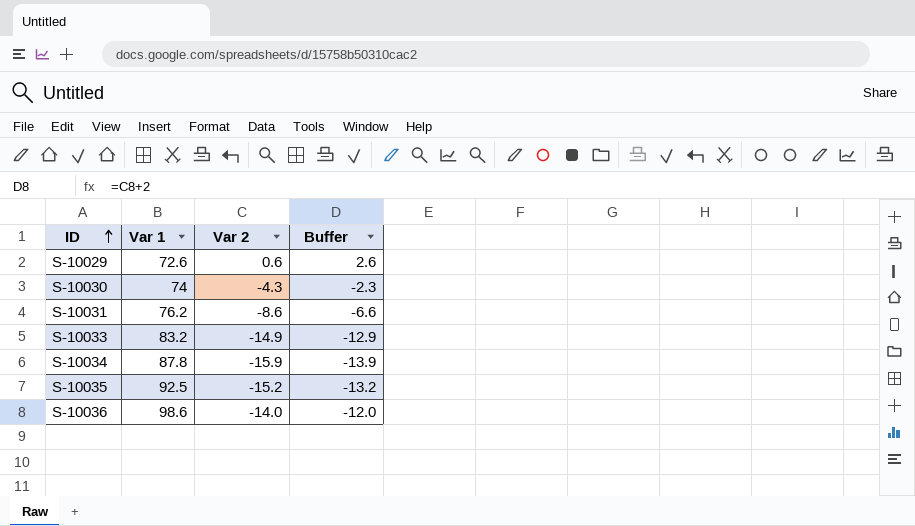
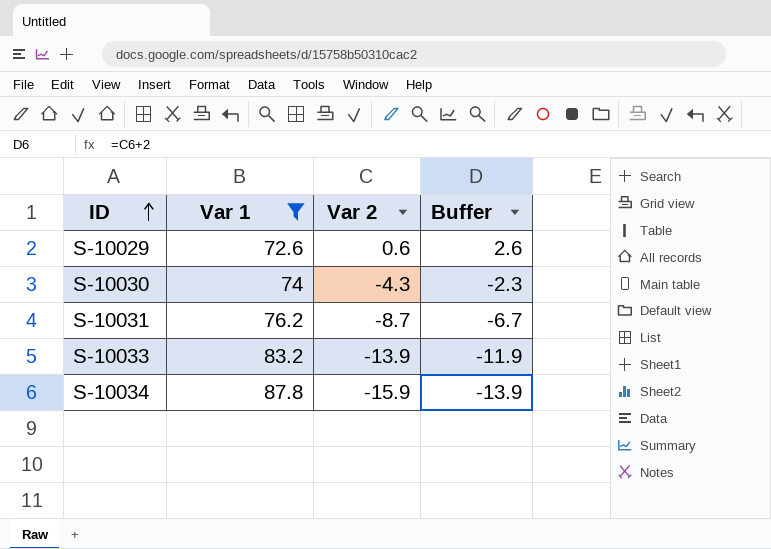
filter: none -> Var 1 <= 87.8
S-10031 | Var 2: -8.6 -> -8.7
S-10031 | Buffer: -6.6 -> -6.7
S-10033 | Var 2: -14.9 -> -13.9
S-10033 | Buffer: -12.9 -> -11.9

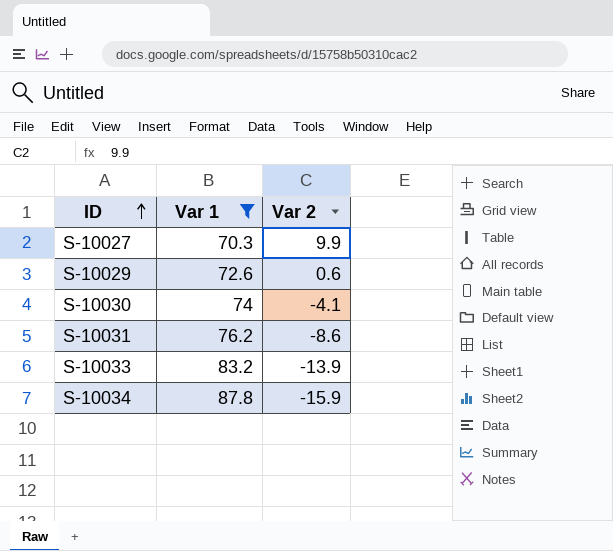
column Buffer | formula: [Var 2] + 2 -> none
row S-10027: none -> 70.3 | 9.9
S-10030 | Var 2: -4.3 -> -4.1
S-10031 | Var 2: -8.7 -> -8.6

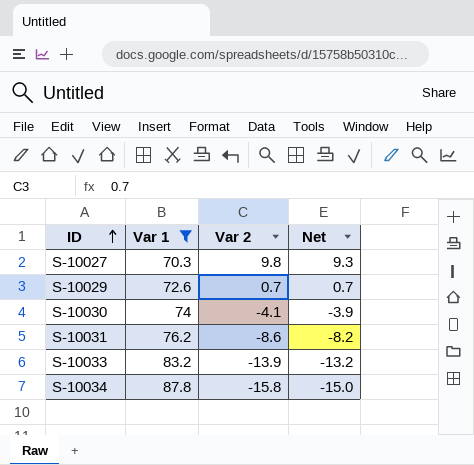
column Net | formula: none -> [Var 2] * 0.95
S-10027 | Var 2: 9.9 -> 9.8
S-10029 | Var 2: 0.6 -> 0.7
S-10034 | Var 2: -15.9 -> -15.8

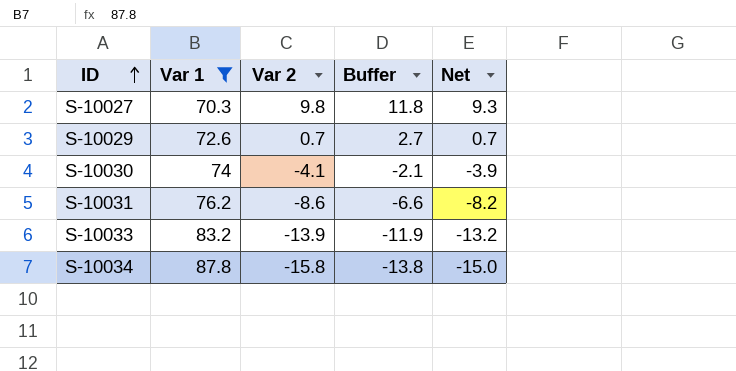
column Buffer | formula: none -> [Var 2] + 2

